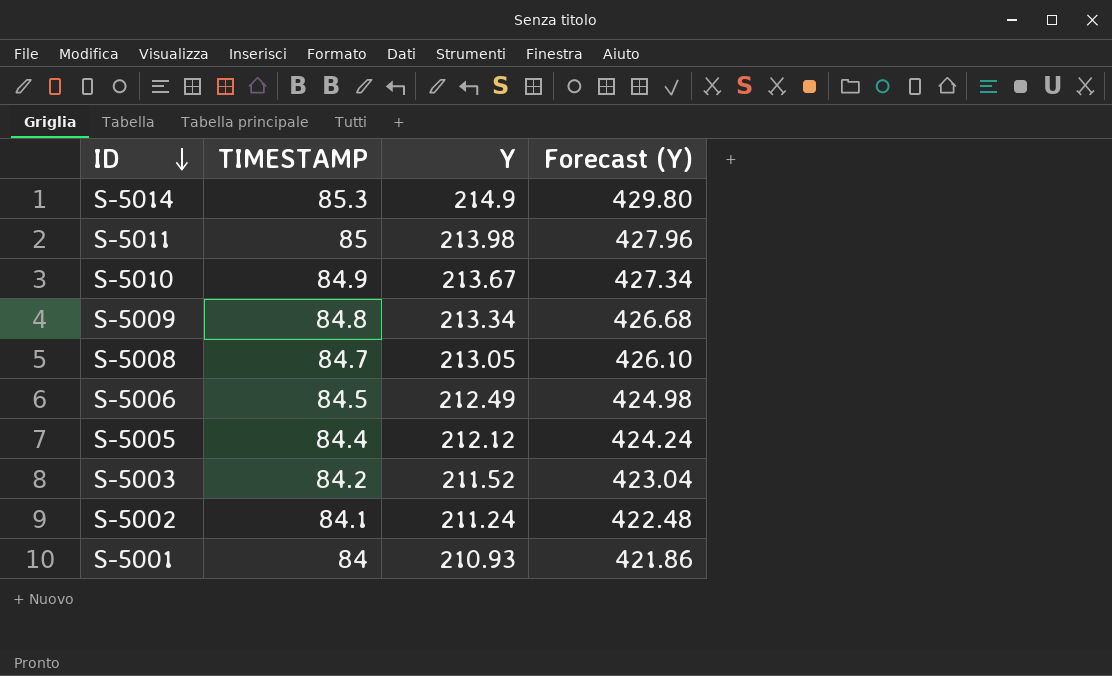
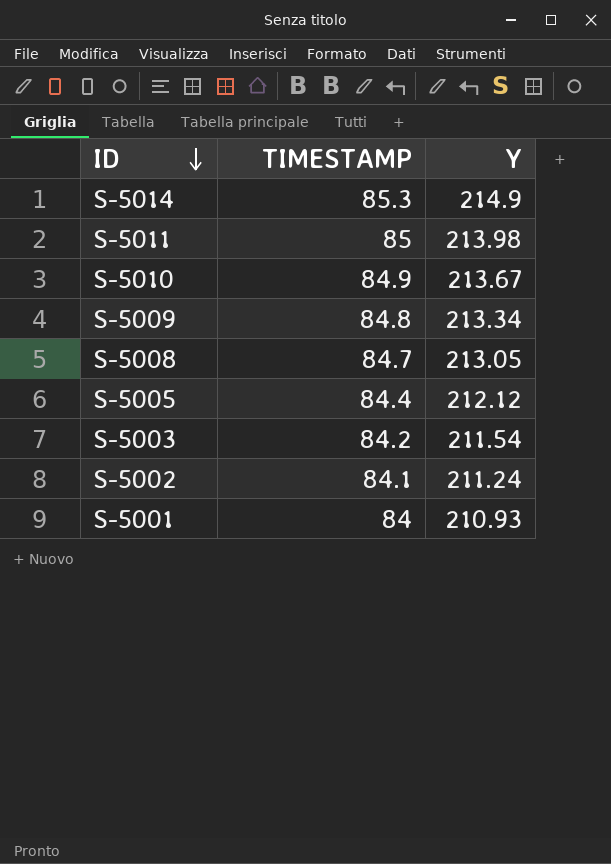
column Forecast (Y) | formula: [Y] * 2 -> none
row S-5006: 84.5 | 212.49 | 424.98 -> none
S-5003 | Y: 211.52 -> 211.54

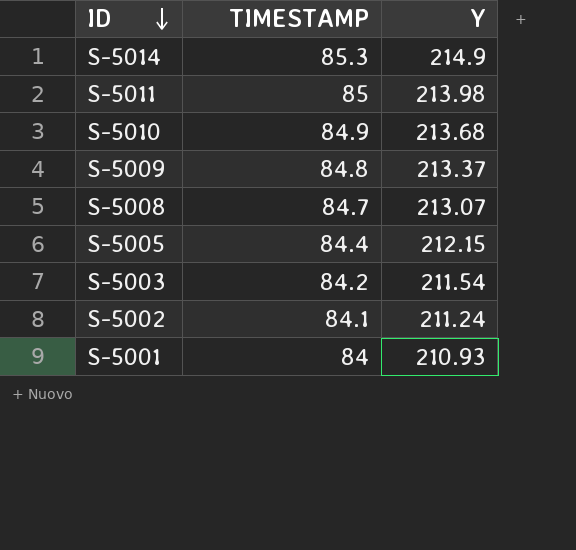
S-5010 | Y: 213.67 -> 213.68
S-5009 | Y: 213.34 -> 213.37
S-5008 | Y: 213.05 -> 213.07
S-5005 | Y: 212.12 -> 212.15

